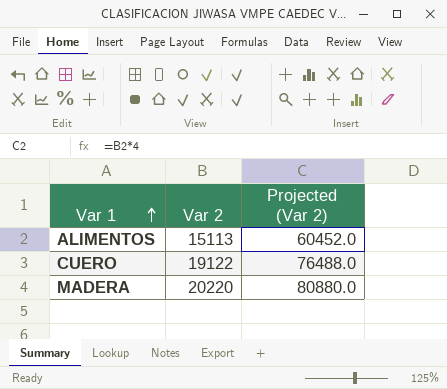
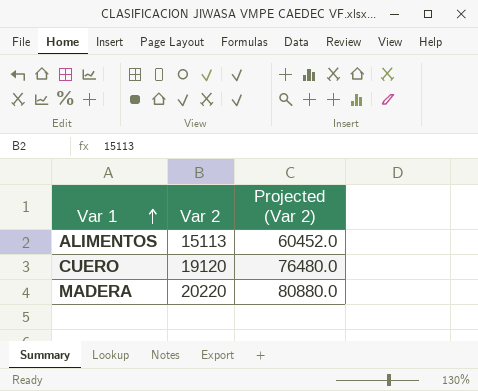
CUERO | Var 2: 19122 -> 19120
CUERO | Projected (Var 2): 76488.0 -> 76480.0

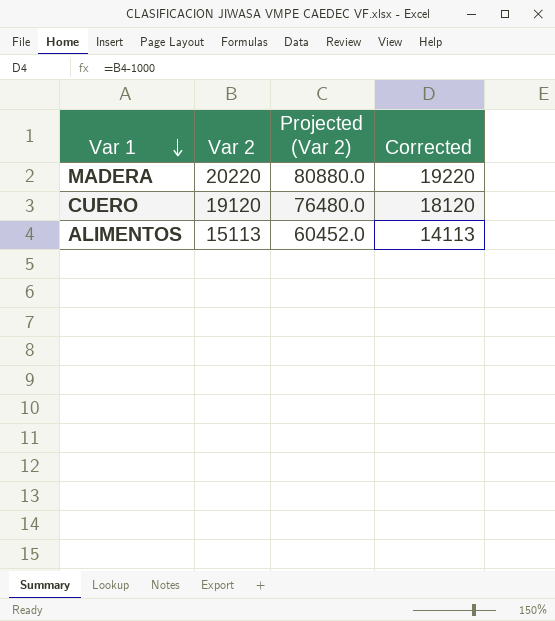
row order: Var 1 ascending -> Var 1 descending
column Corrected | formula: none -> [Var 2] - 1000

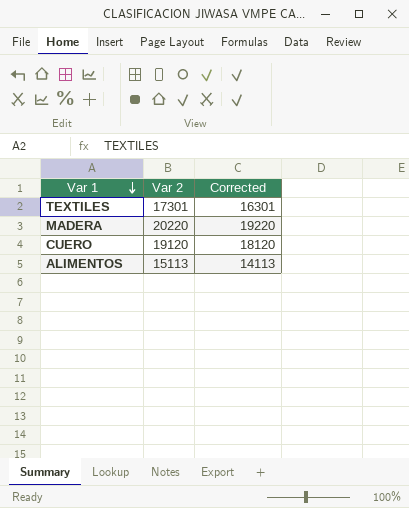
column Projected (Var 2) | formula: [Var 2] * 4 -> none
row TEXTILES: none -> 17301 | 16301

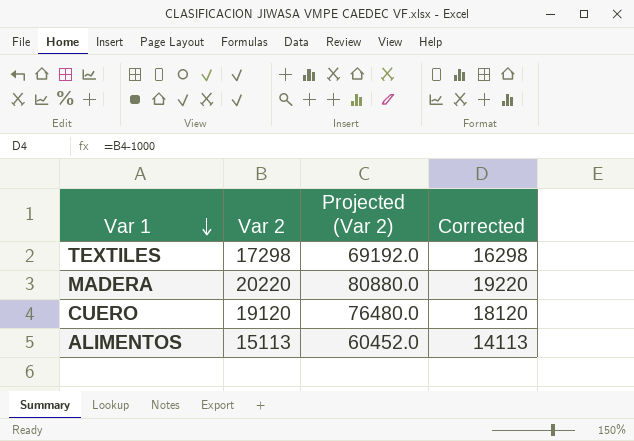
column Projected (Var 2) | formula: none -> [Var 2] * 4
TEXTILES | Var 2: 17301 -> 17298
TEXTILES | Corrected: 16301 -> 16298

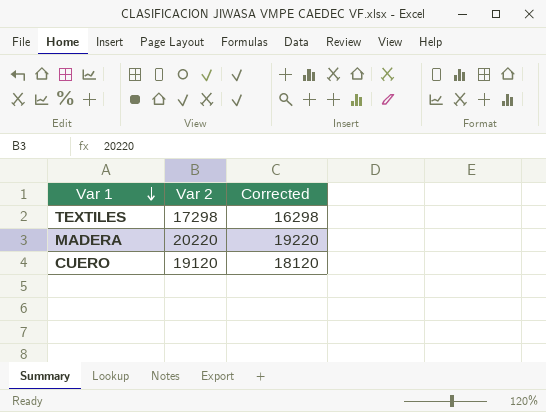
column Projected (Var 2) | formula: [Var 2] * 4 -> none
row ALIMENTOS: 15113 | 60452.0 | 14113 -> none

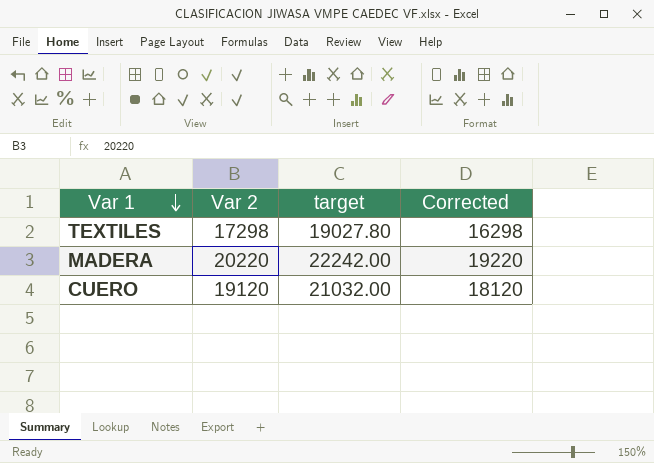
column target | formula: none -> [Var 2] * 1.1

